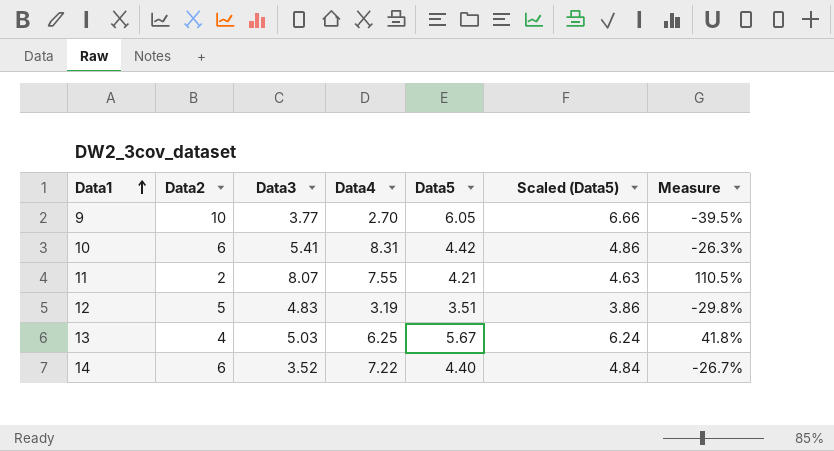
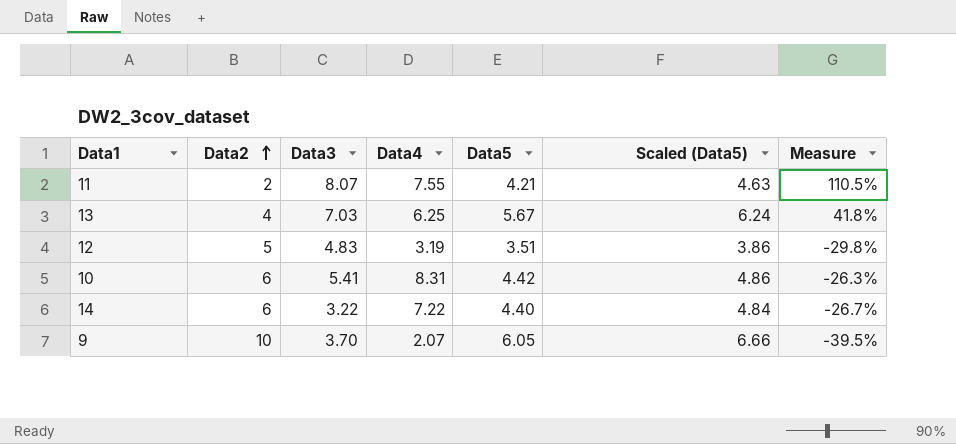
row order: Data1 ascending -> Data2 ascending
13 | Data3: 5.03 -> 7.03
14 | Data3: 3.52 -> 3.22
9 | Data3: 3.77 -> 3.70
9 | Data4: 2.70 -> 2.07

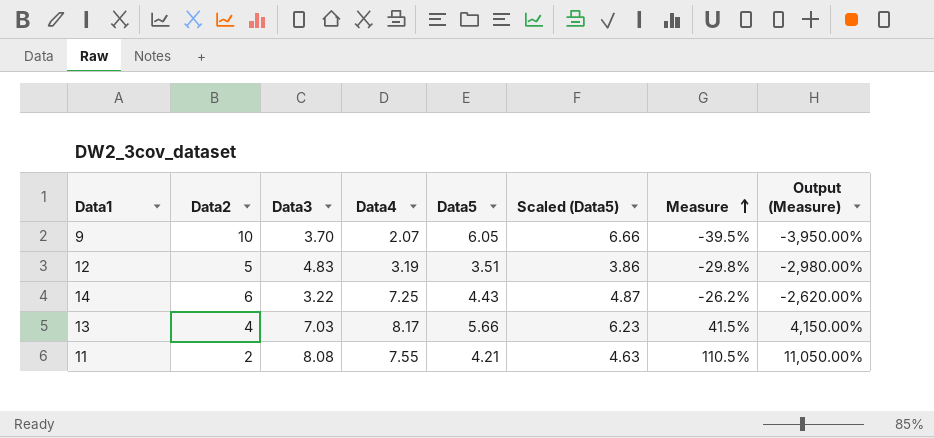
row order: Data2 ascending -> Measure ascending
column Output (Measure) | formula: none -> [Measure] * 100
row 10: 6 | 5.41 | 8.31 | 4.42 | 4.86 | -26.3% -> none
14 | Data4: 7.22 -> 7.25
14 | Data5: 4.40 -> 4.43
14 | Scaled (Data5): 4.84 -> 4.87
14 | Measure: -26.7% -> -26.2%
13 | Data4: 6.25 -> 8.17
13 | Data5: 5.67 -> 5.66
13 | Scaled (Data5): 6.24 -> 6.23
13 | Measure: 41.8% -> 41.5%
11 | Data3: 8.07 -> 8.08

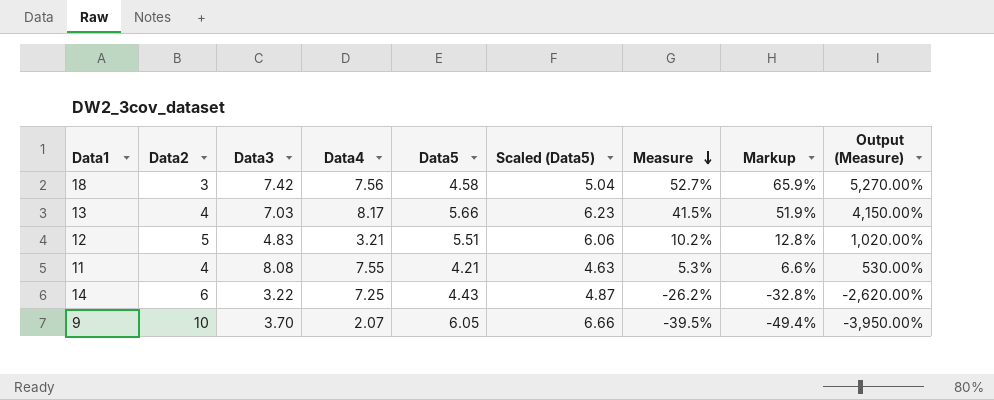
row order: Measure ascending -> Measure descending
column Markup | formula: none -> [Measure] * 1.25
row 18: none -> 3 | 7.42 | 7.56 | 4.58 | 5.04 | 52.7% | 65.9% | 5,270.00%
12 | Data4: 3.19 -> 3.21
12 | Data5: 3.51 -> 5.51
12 | Scaled (Data5): 3.86 -> 6.06
12 | Measure: -29.8% -> 10.2%
12 | Output (Measure): -2,980.00% -> 1,020.00%
11 | Data2: 2 -> 4
11 | Measure: 110.5% -> 5.3%
11 | Output (Measure): 11,050.00% -> 530.00%

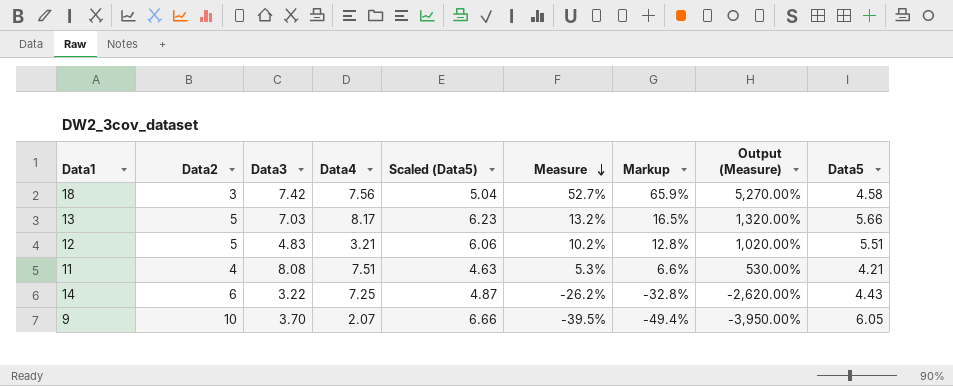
column Data5 | position: 5 -> 9
13 | Data2: 4 -> 5
13 | Measure: 41.5% -> 13.2%
13 | Markup: 51.9% -> 16.5%
13 | Output (Measure): 4,150.00% -> 1,320.00%
11 | Data4: 7.55 -> 7.51

